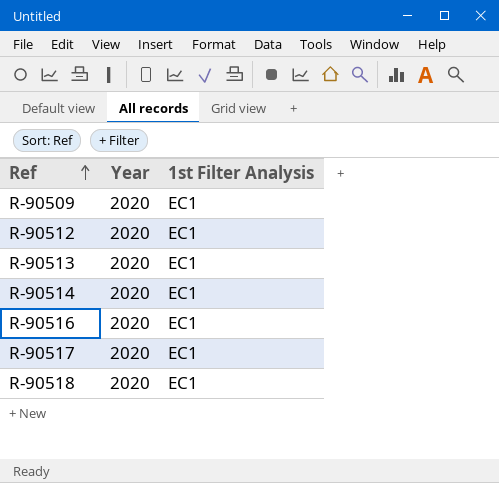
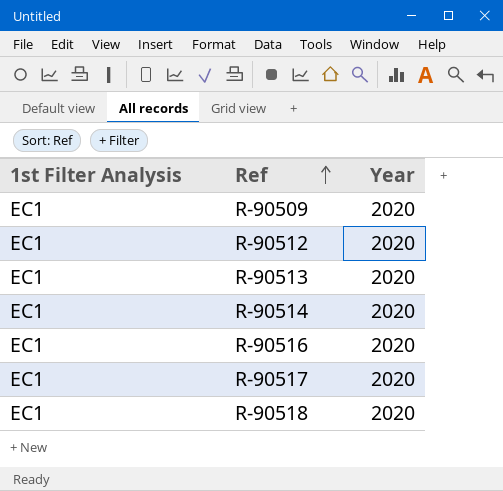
column 1st Filter Analysis | position: 3 -> 1

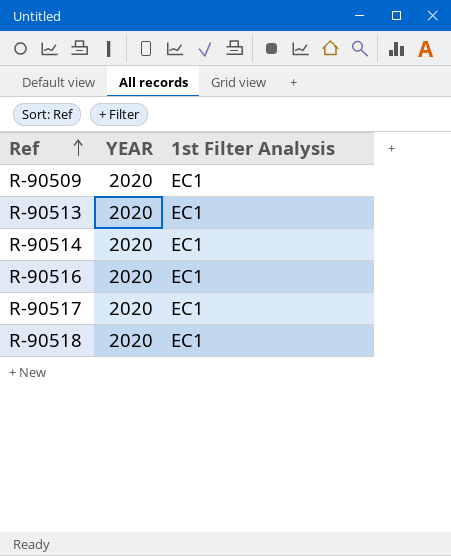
column name: Year -> YEAR
column 1st Filter Analysis | position: 1 -> 3
row R-90512: EC1 | 2020 -> none

